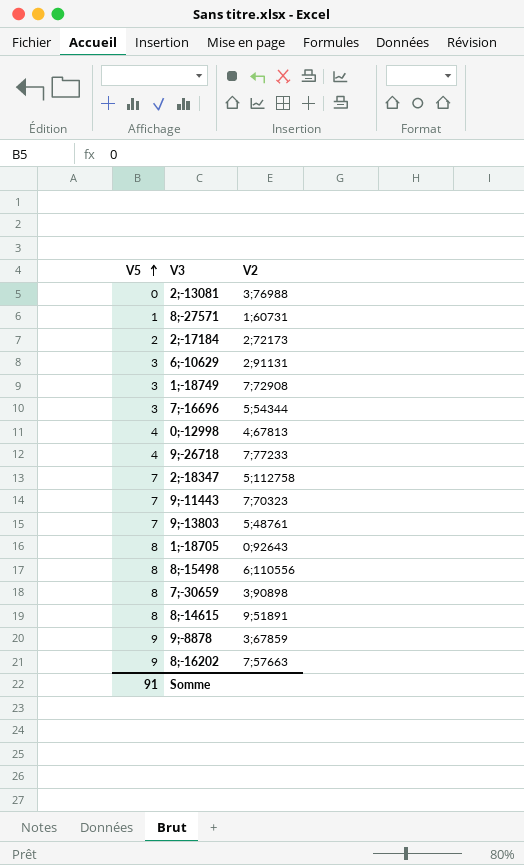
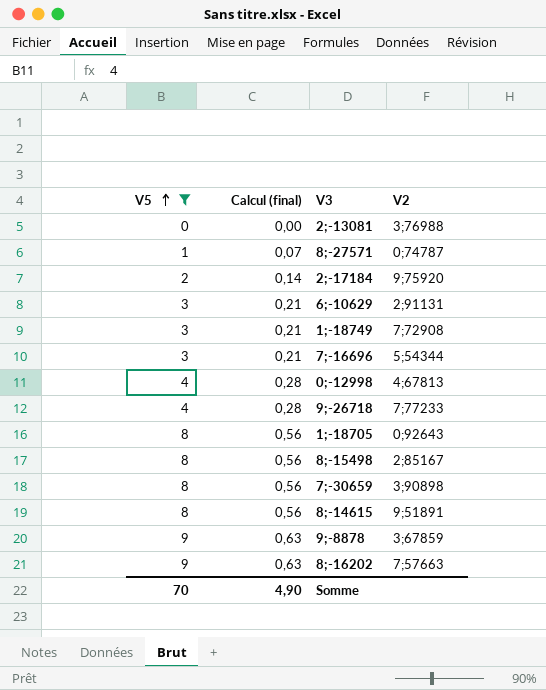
filter: none -> V5 != 7
column Calcul (final) | formula: none -> [V5] * 0,07
8;-27571 | V2: 1;60731 -> 0;74787
2;-17184 | V2: 2;72173 -> 9;75920
8;-15498 | V2: 6;110556 -> 2;85167
Somme | V5: 91 -> 70

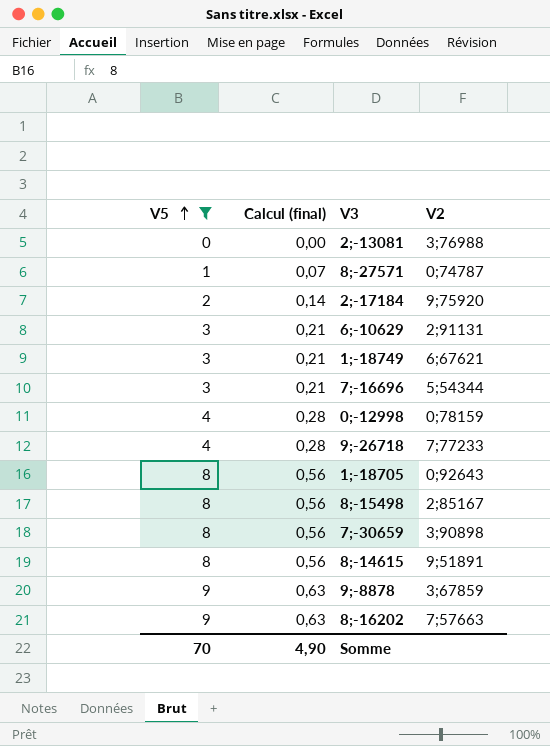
1;-18749 | V2: 7;72908 -> 6;67621
0;-12998 | V2: 4;67813 -> 0;78159

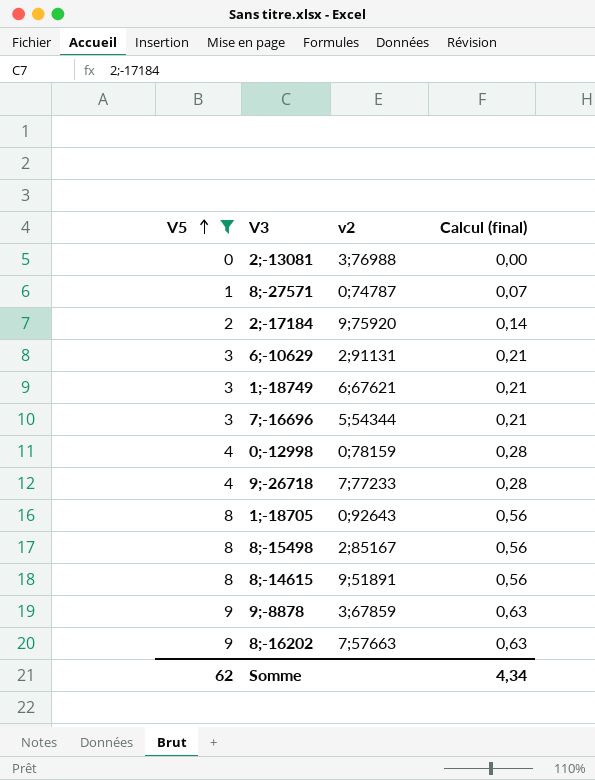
column name: V2 -> v2
column Calcul (final) | position: 2 -> 4
row 7;-30659: 8 | 0,56 | 3;90898 -> none
Somme | V5: 70 -> 62
Somme | Calcul (final): 4,90 -> 4,34

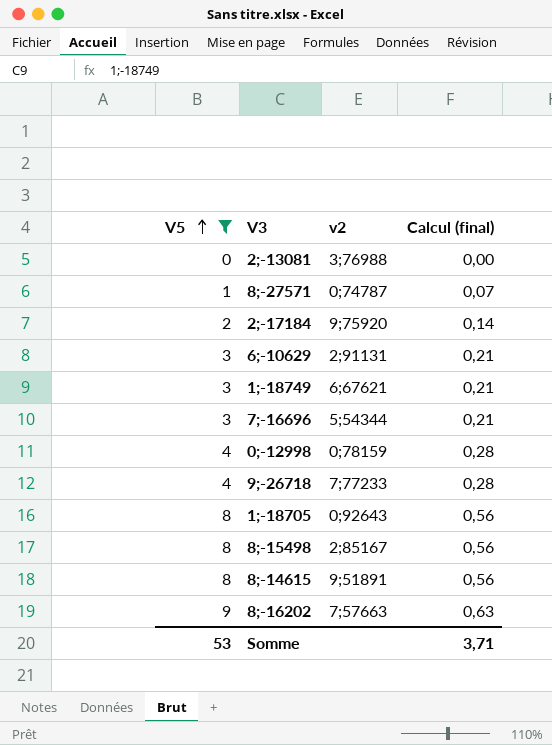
row 9;-8878: 9 | 3;67859 | 0,63 -> none
Somme | V5: 62 -> 53
Somme | Calcul (final): 4,34 -> 3,71

